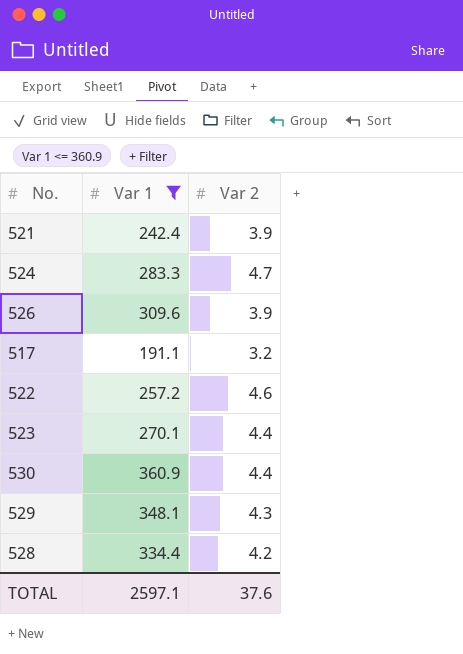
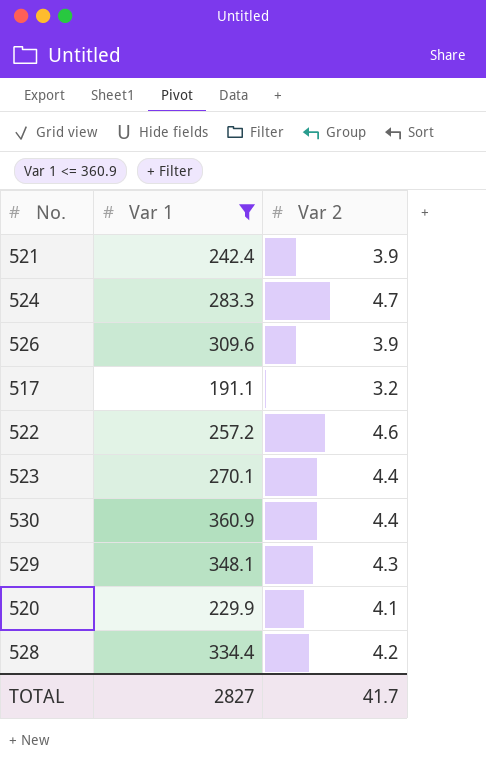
row 520: none -> 229.9 | 4.1
TOTAL | Var 1: 2597.1 -> 2827
TOTAL | Var 2: 37.6 -> 41.7

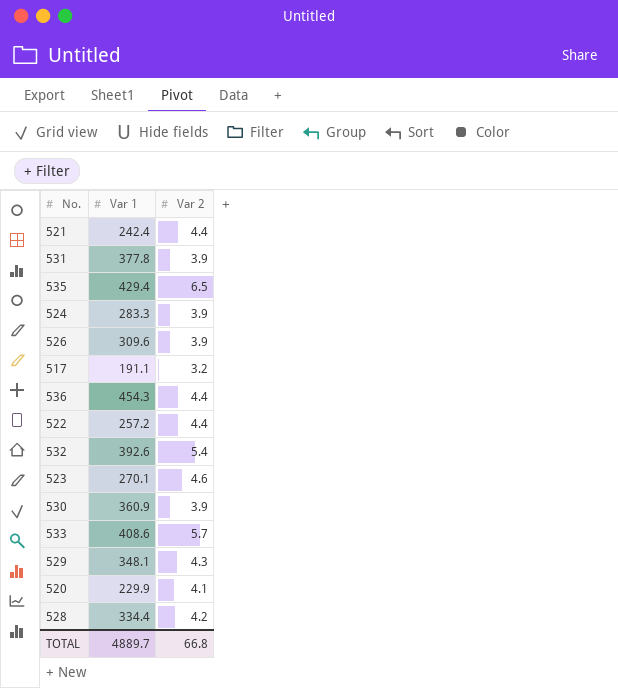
filter: Var 1 <= 360.9 -> none
521 | Var 2: 3.9 -> 4.4
524 | Var 2: 4.7 -> 3.9
522 | Var 2: 4.6 -> 4.4
523 | Var 2: 4.4 -> 4.6
530 | Var 2: 4.4 -> 3.9
TOTAL | Var 1: 2827 -> 4889.7
TOTAL | Var 2: 41.7 -> 66.8

